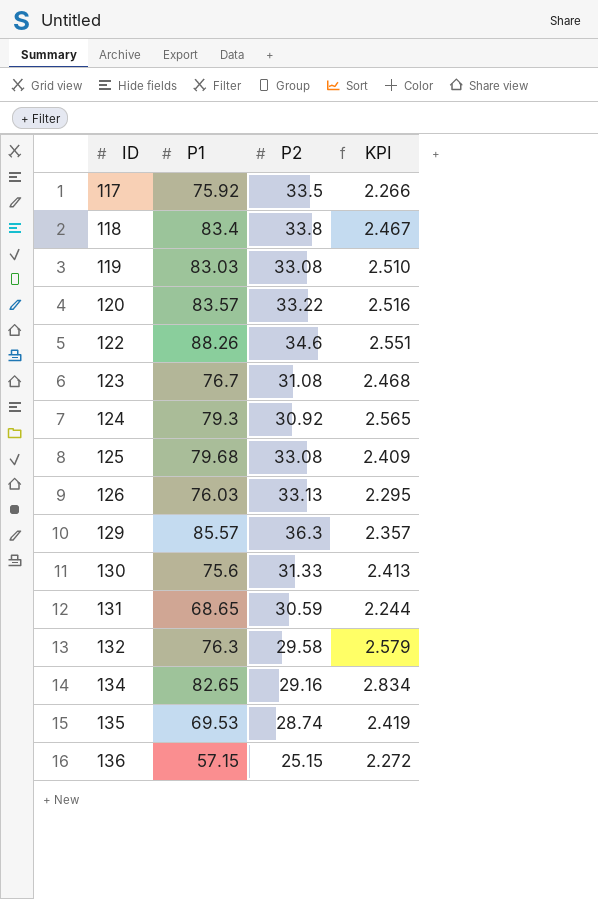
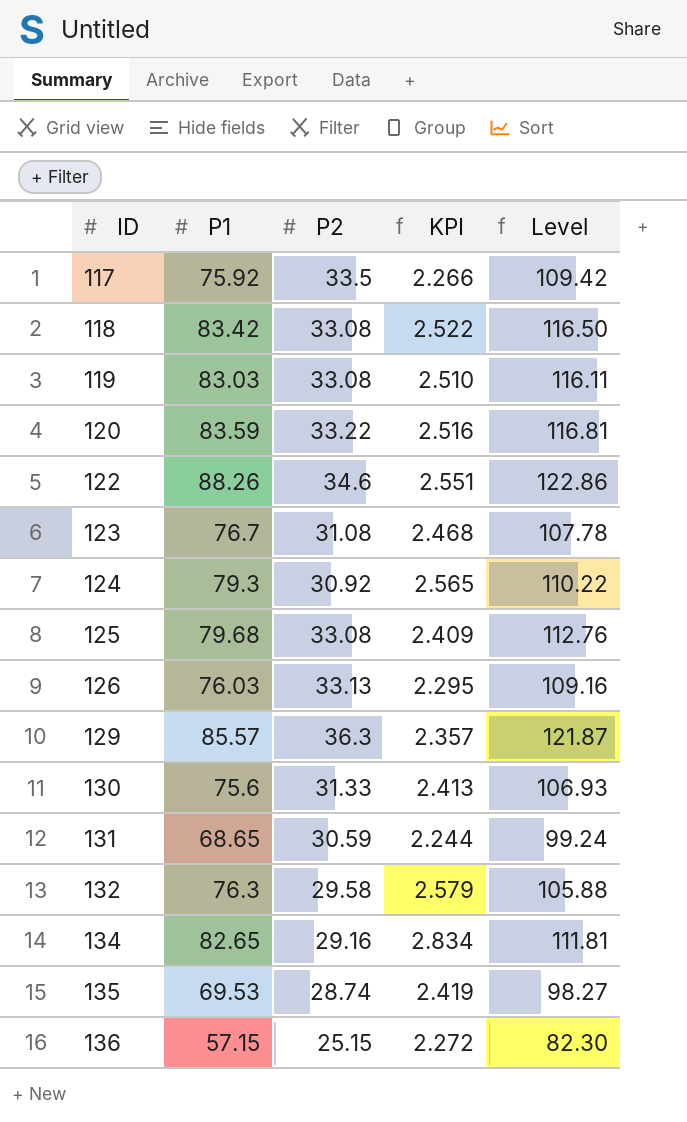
column Level | formula: none -> [P1] + [P2]
118 | P1: 83.4 -> 83.42
118 | P2: 33.8 -> 33.08
118 | KPI: 2.467 -> 2.522
120 | P1: 83.57 -> 83.59

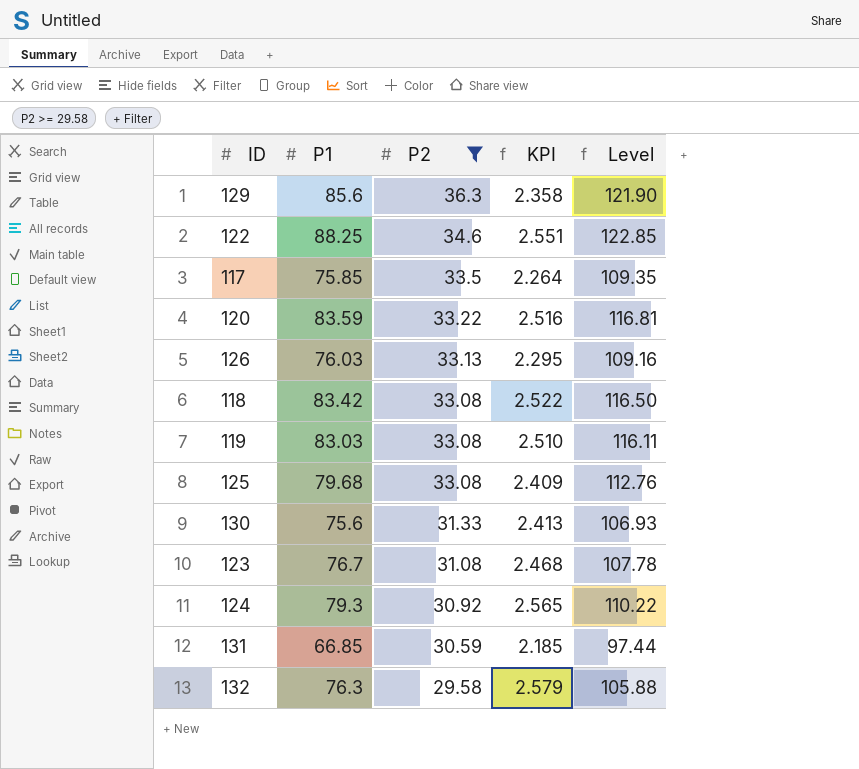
filter: none -> P2 >= 29.58
row order: ID ascending -> P2 descending
129 | P1: 85.57 -> 85.6
129 | KPI: 2.357 -> 2.358
129 | Level: 121.87 -> 121.90
122 | P1: 88.26 -> 88.25
122 | Level: 122.86 -> 122.85
117 | P1: 75.92 -> 75.85
117 | KPI: 2.266 -> 2.264
117 | Level: 109.42 -> 109.35
131 | P1: 68.65 -> 66.85
131 | KPI: 2.244 -> 2.185
131 | Level: 99.24 -> 97.44

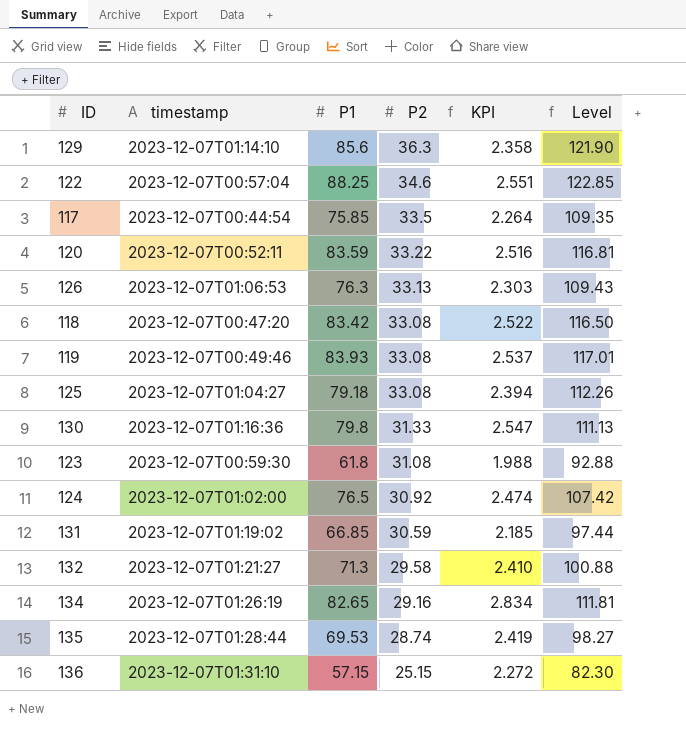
filter: P2 >= 29.58 -> none
column timestamp | position: none -> 2
126 | P1: 76.03 -> 76.3
126 | KPI: 2.295 -> 2.303
126 | Level: 109.16 -> 109.43
119 | P1: 83.03 -> 83.93
119 | KPI: 2.510 -> 2.537
119 | Level: 116.11 -> 117.01
125 | P1: 79.68 -> 79.18
125 | KPI: 2.409 -> 2.394
125 | Level: 112.76 -> 112.26
130 | P1: 75.6 -> 79.8
130 | KPI: 2.413 -> 2.547
130 | Level: 106.93 -> 111.13
123 | P1: 76.7 -> 61.8
123 | KPI: 2.468 -> 1.988
123 | Level: 107.78 -> 92.88
124 | P1: 79.3 -> 76.5
124 | KPI: 2.565 -> 2.474
124 | Level: 110.22 -> 107.42
132 | P1: 76.3 -> 71.3
132 | KPI: 2.579 -> 2.410
132 | Level: 105.88 -> 100.88

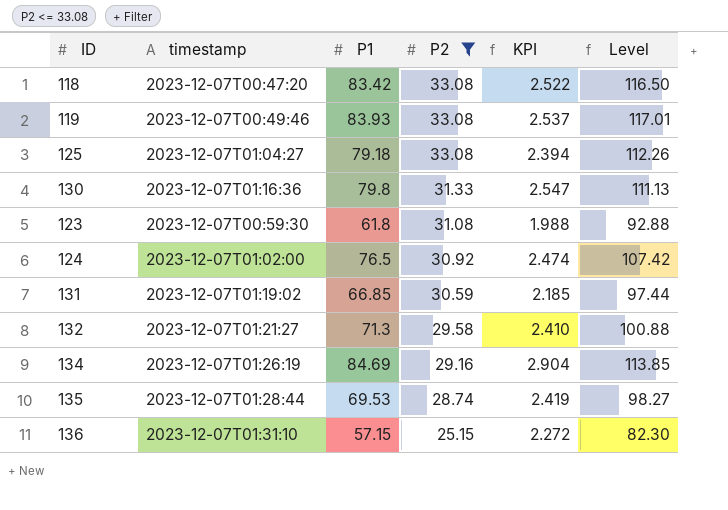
filter: none -> P2 <= 33.08
134 | P1: 82.65 -> 84.69
134 | KPI: 2.834 -> 2.904
134 | Level: 111.81 -> 113.85

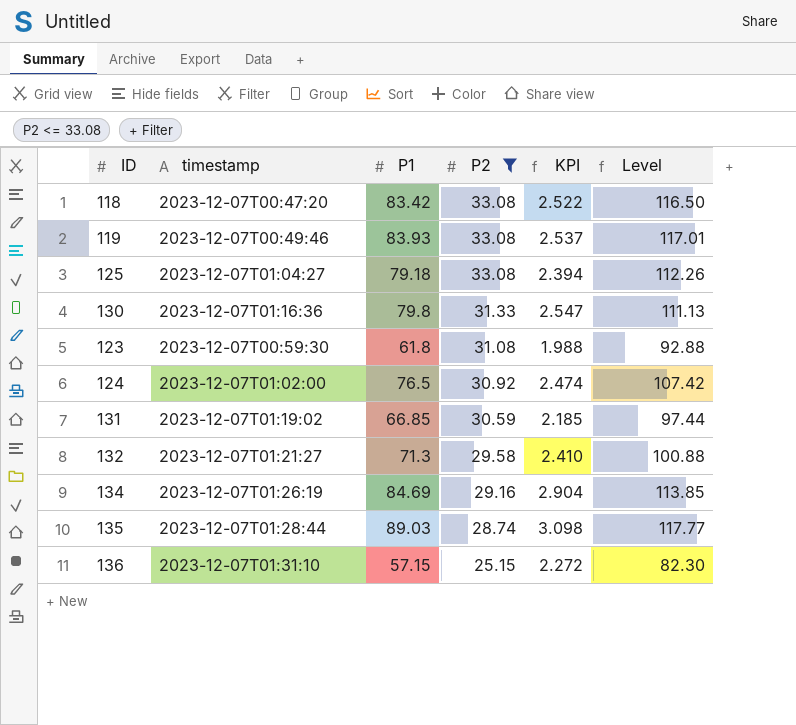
135 | P1: 69.53 -> 89.03
135 | KPI: 2.419 -> 3.098
135 | Level: 98.27 -> 117.77

